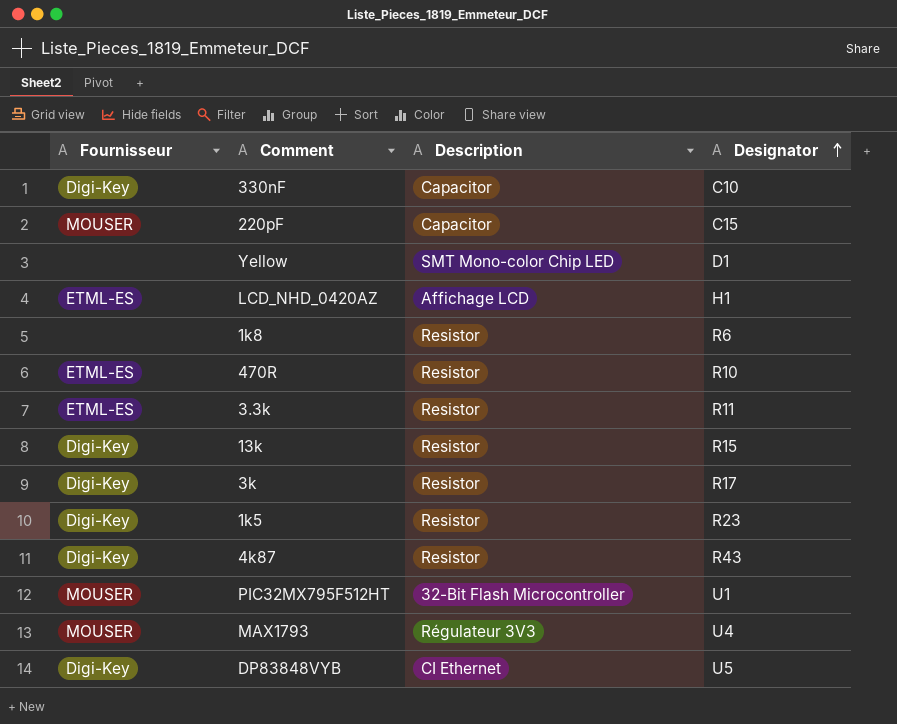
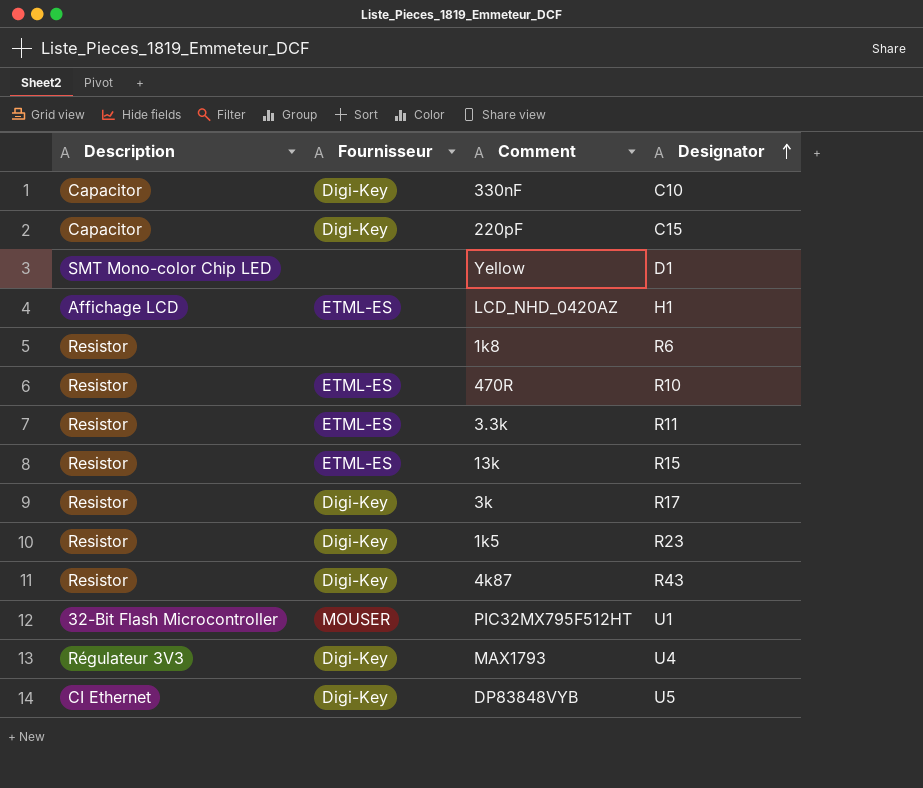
column Description | position: 3 -> 1
220pF | Fournisseur: MOUSER -> Digi-Key
13k | Fournisseur: Digi-Key -> ETML-ES
MAX1793 | Fournisseur: MOUSER -> Digi-Key

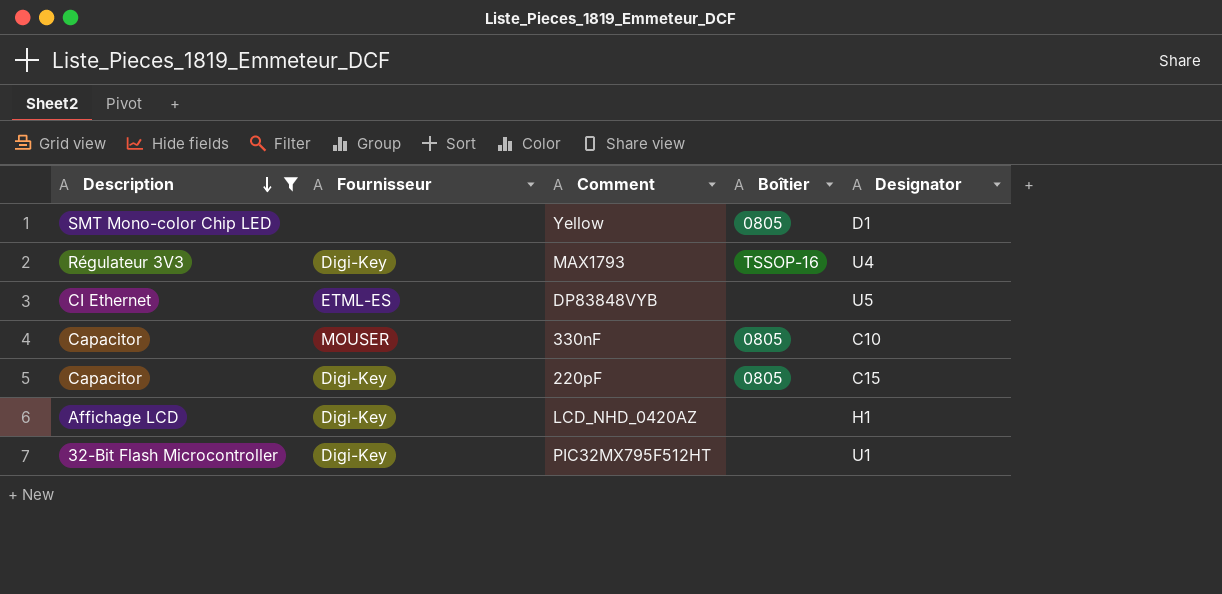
filter: none -> Description != Resistor
row order: Designator ascending -> Description descending
column Boîtier | position: none -> 4
DP83848VYB | Fournisseur: Digi-Key -> ETML-ES
330nF | Fournisseur: Digi-Key -> MOUSER
LCD_NHD_0420AZ | Fournisseur: ETML-ES -> Digi-Key
PIC32MX795F512HT | Fournisseur: MOUSER -> Digi-Key

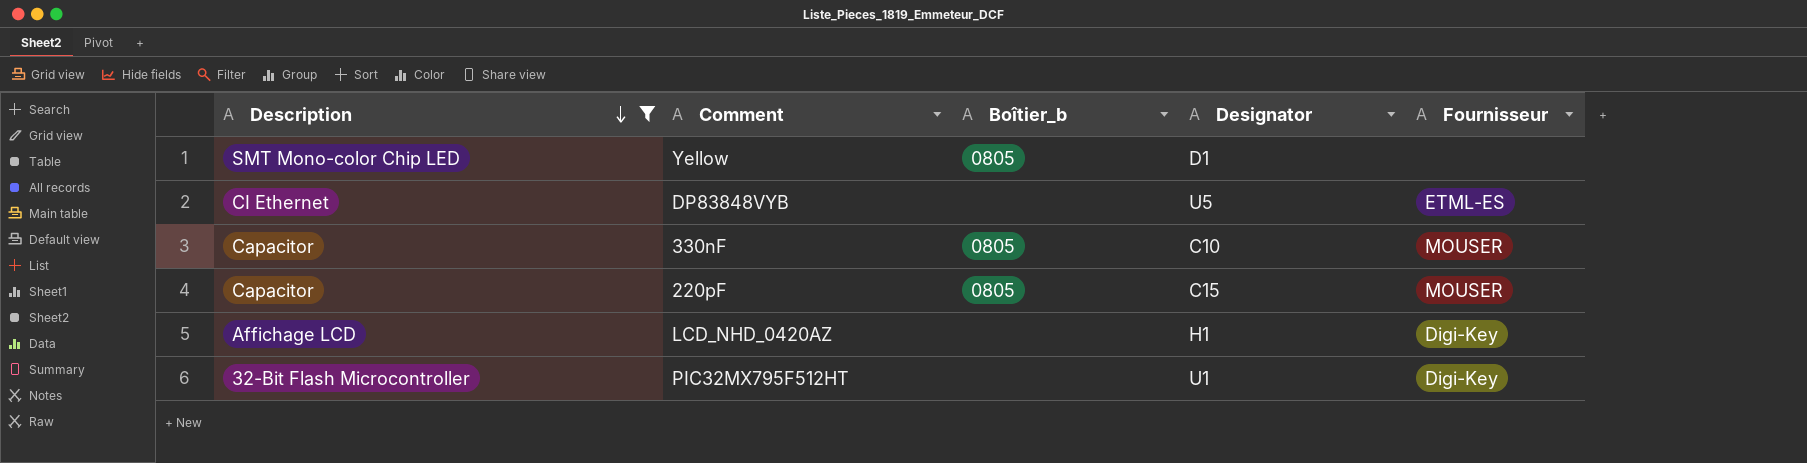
column name: Boîtier -> Boîtier_b
column Fournisseur | position: 2 -> 5
row MAX1793: Régulateur 3V3 | Digi-Key | TSSOP-16 | U4 -> none
220pF | Fournisseur: Digi-Key -> MOUSER

